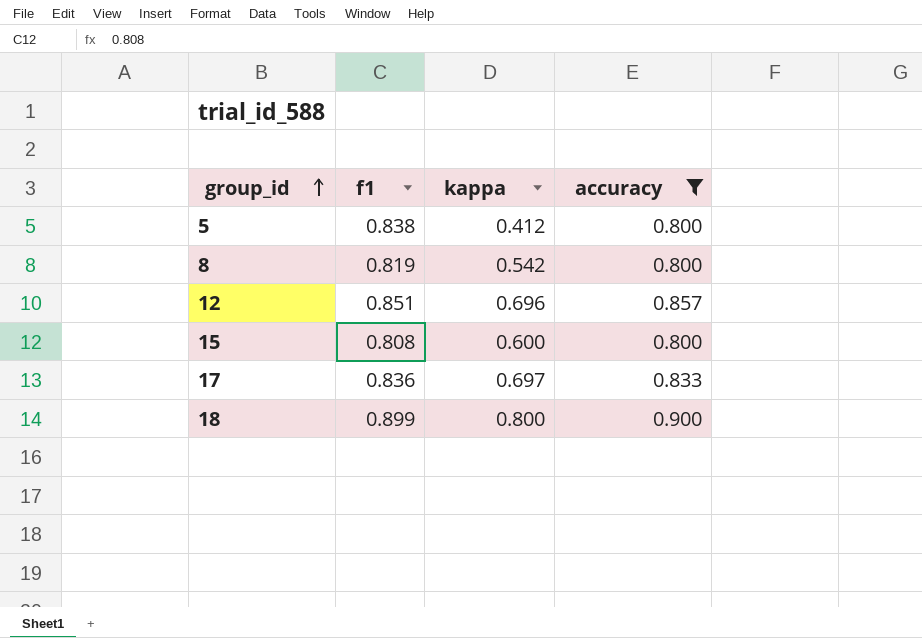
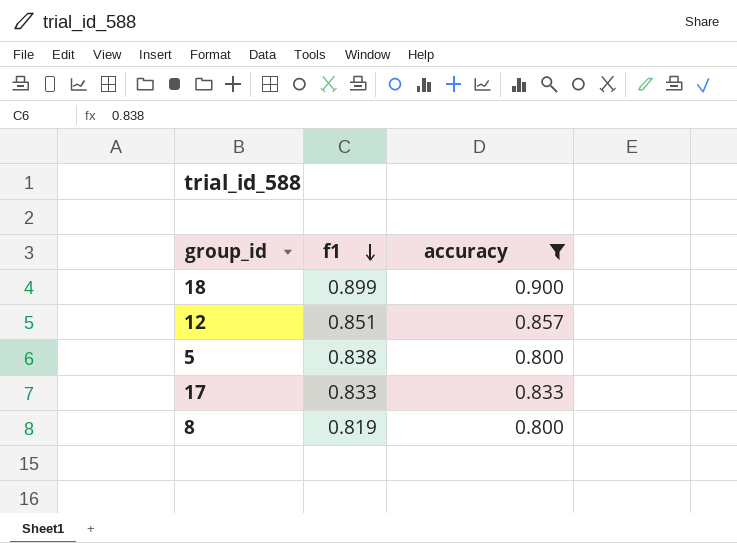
row order: group_id ascending -> f1 descending
column kappa | position: 3 -> none
row 15: 0.808 | 0.600 | 0.800 -> none
17 | f1: 0.836 -> 0.833

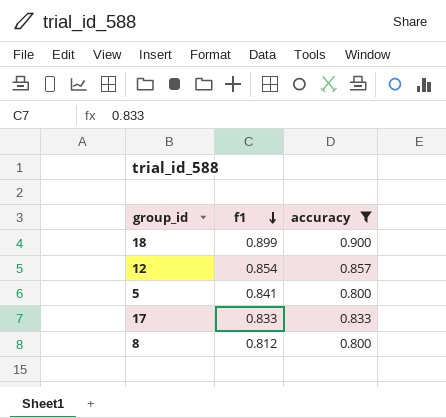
12 | f1: 0.851 -> 0.854
5 | f1: 0.838 -> 0.841
8 | f1: 0.819 -> 0.812

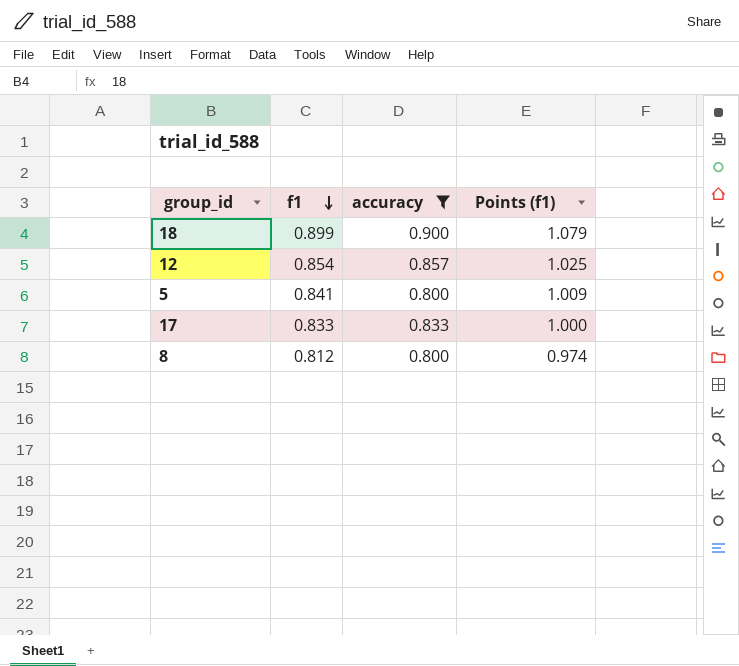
column Points (f1) | formula: none -> [f1] * 1.2

